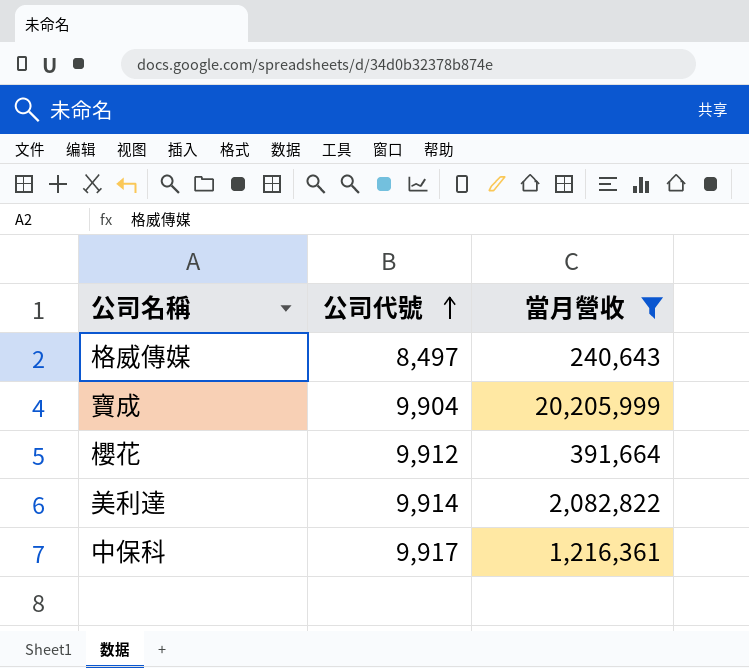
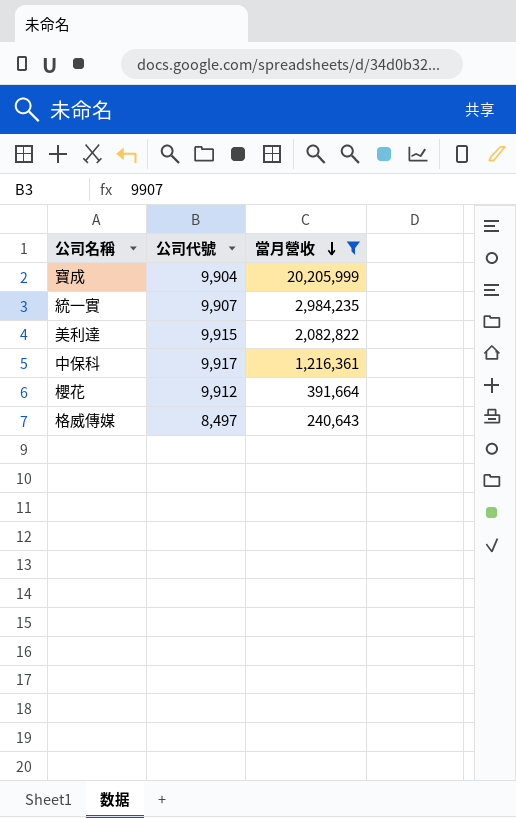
row order: 公司代號 ascending -> 當月營收 descending
row 統一實: none -> 9,907 | 2,984,235
美利達 | 公司代號: 9,914 -> 9,915

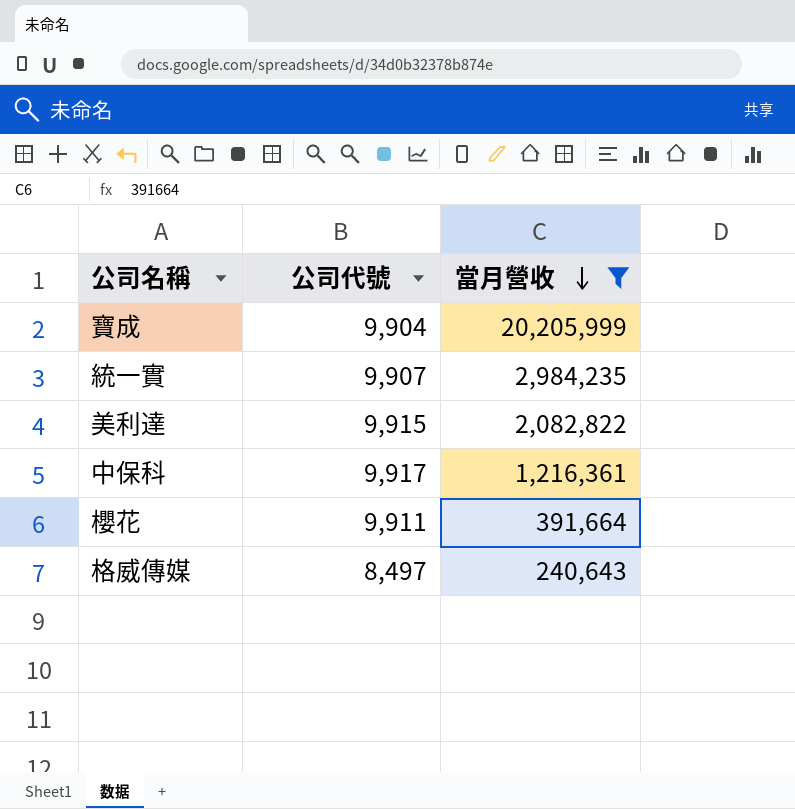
櫻花 | 公司代號: 9,912 -> 9,911

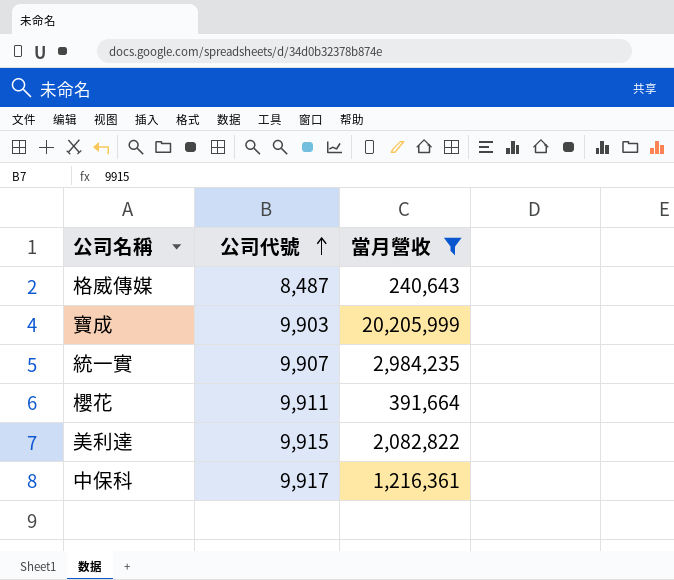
row order: 當月營收 descending -> 公司代號 ascending
格威傳媒 | 公司代號: 8,497 -> 8,487
寶成 | 公司代號: 9,904 -> 9,903

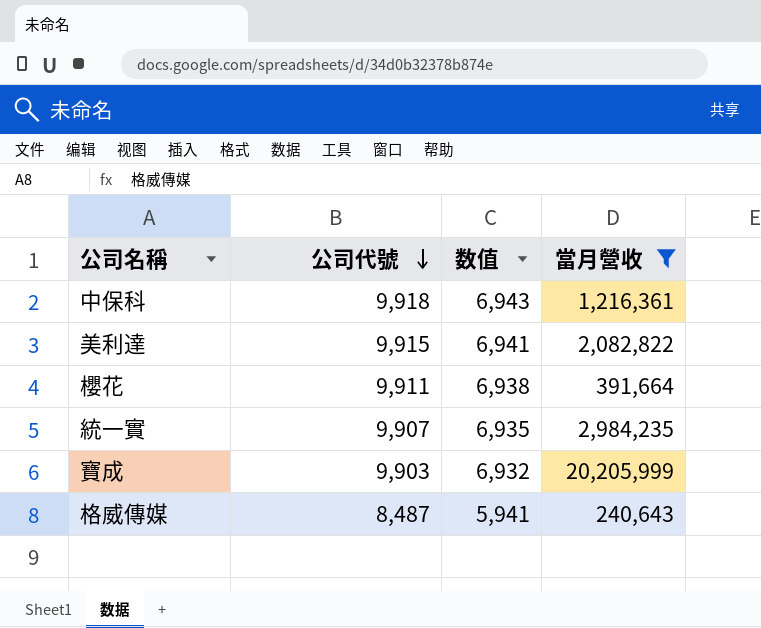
row order: 公司代號 ascending -> 公司代號 descending
column 数值 | formula: none -> [公司代號] * 0.7
中保科 | 公司代號: 9,917 -> 9,918

